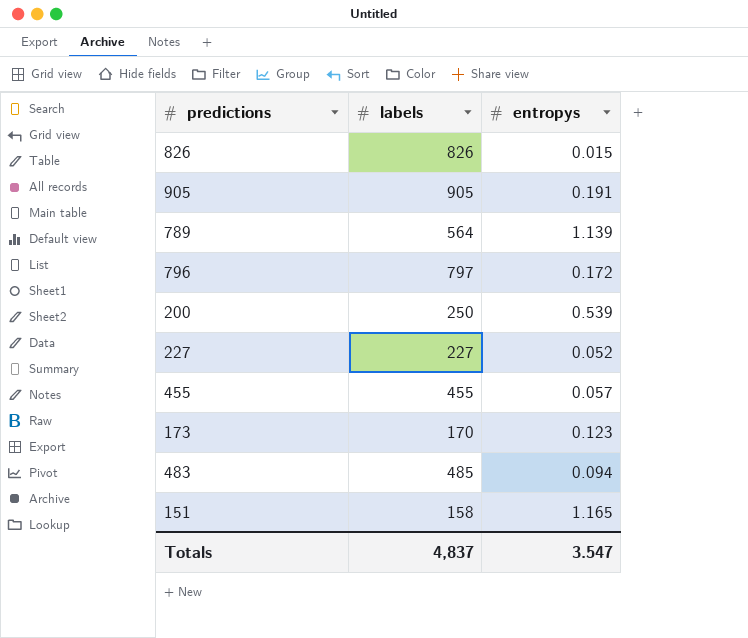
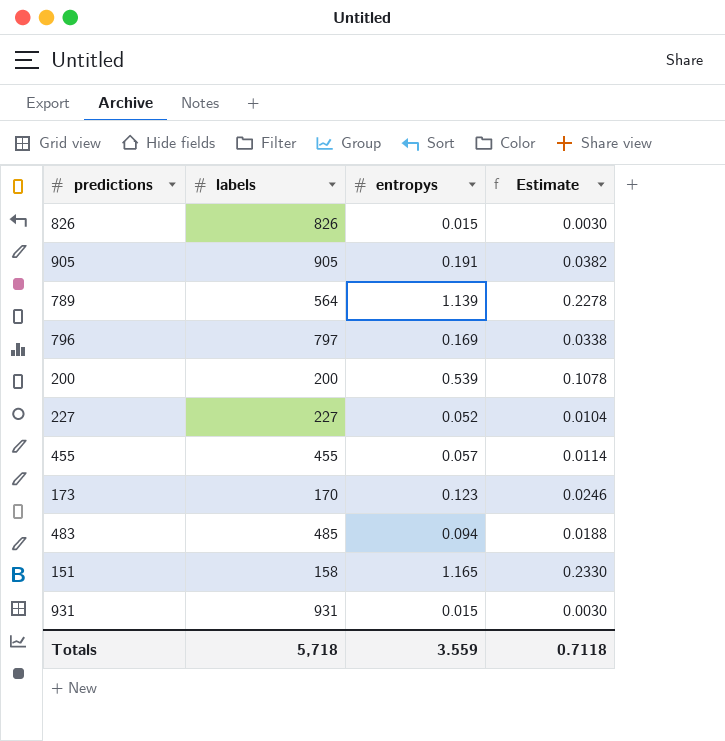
column Estimate | formula: none -> [entropys] * 0.2
796 | entropys: 0.172 -> 0.169
200 | labels: 250 -> 200
row 931: none -> 931 | 0.015 | 0.0030
Totals | labels: 4,837 -> 5,718
Totals | entropys: 3.547 -> 3.559

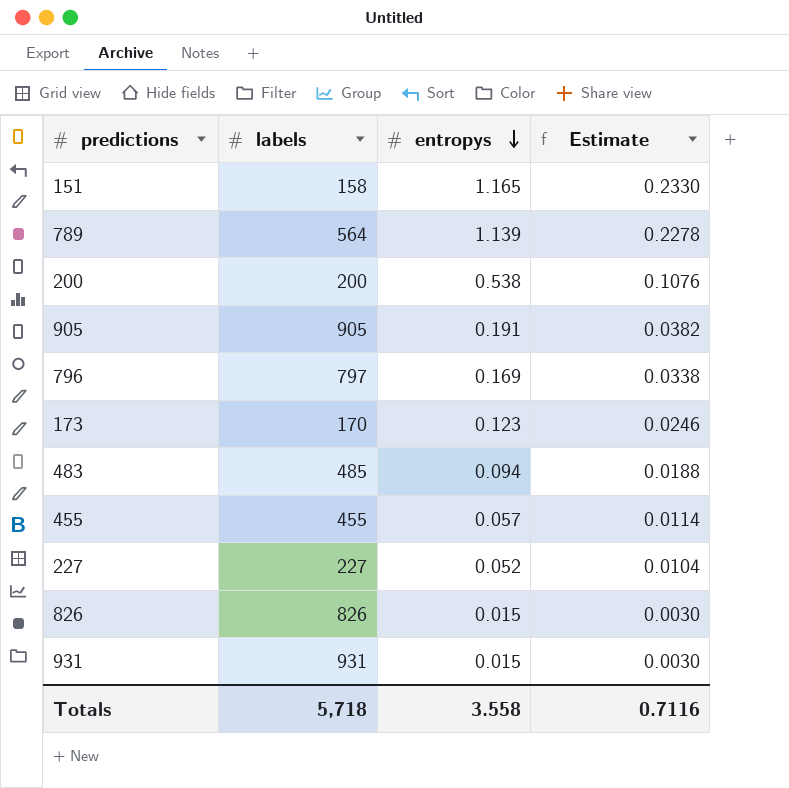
row order: none -> entropys descending
200 | entropys: 0.539 -> 0.538
200 | Estimate: 0.1078 -> 0.1076
Totals | entropys: 3.559 -> 3.558
Totals | Estimate: 0.7118 -> 0.7116

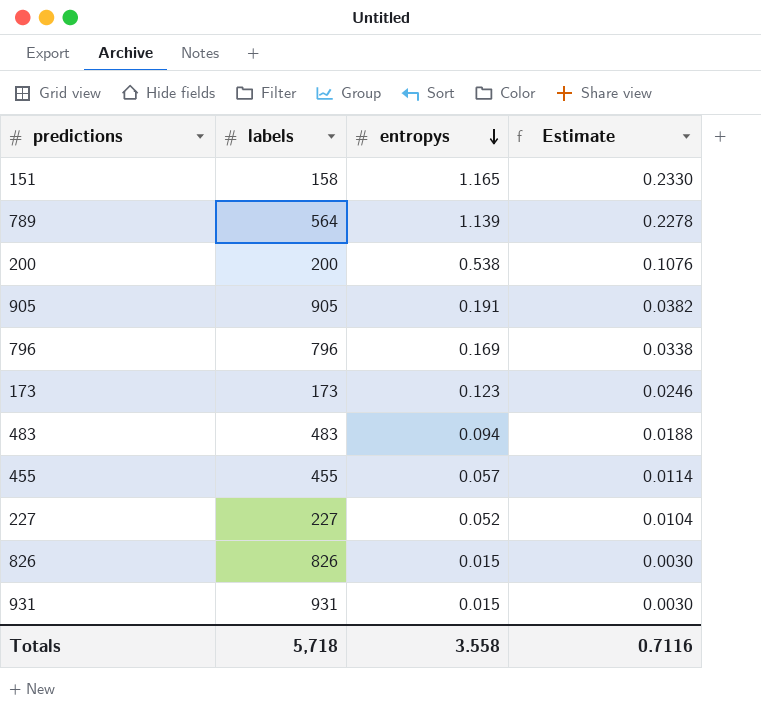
796 | labels: 797 -> 796
173 | labels: 170 -> 173
483 | labels: 485 -> 483

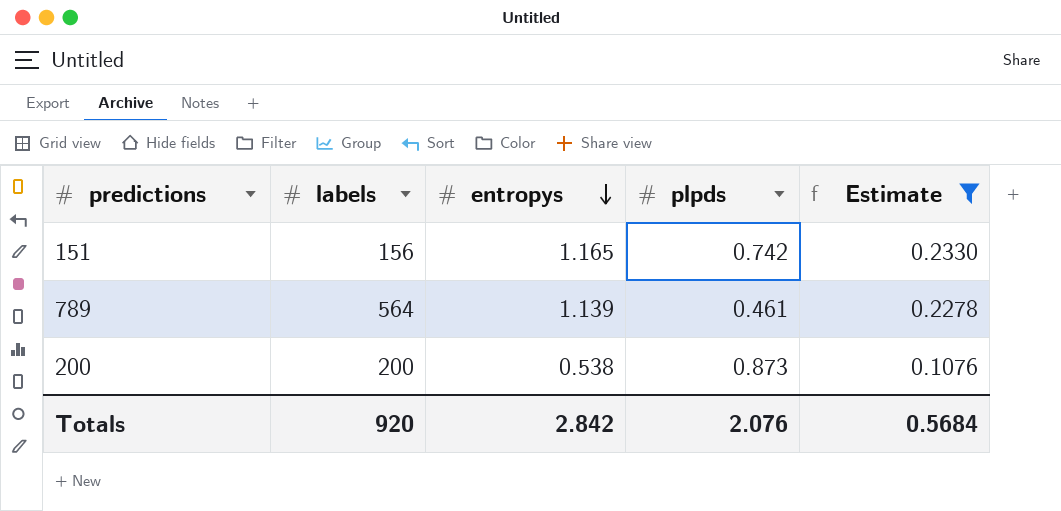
filter: none -> Estimate >= 0.1076
column plpds | position: none -> 4
151 | labels: 158 -> 156
Totals | labels: 5,718 -> 920
Totals | entropys: 3.558 -> 2.842
Totals | Estimate: 0.7116 -> 0.5684

